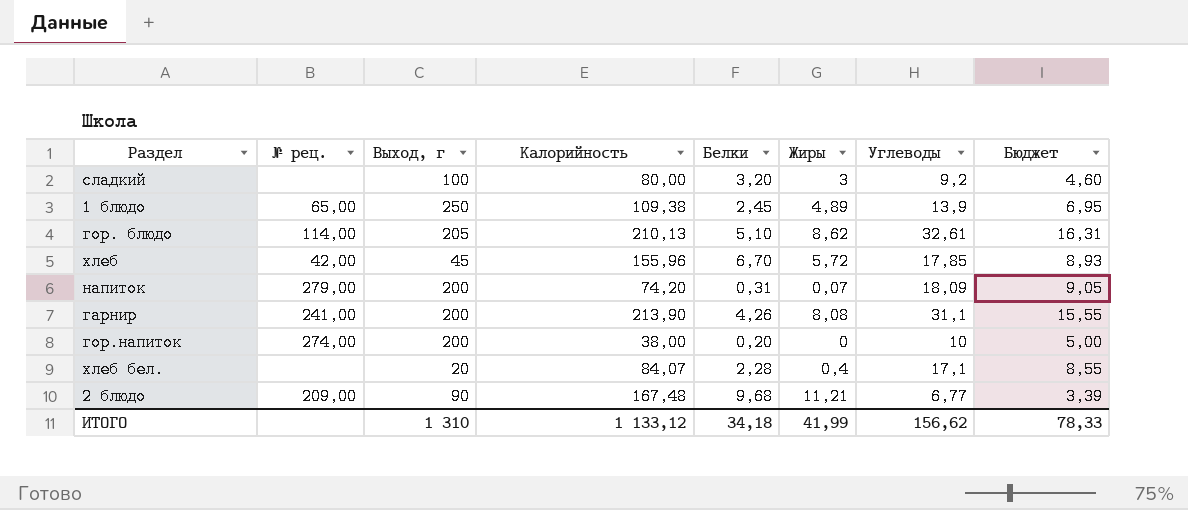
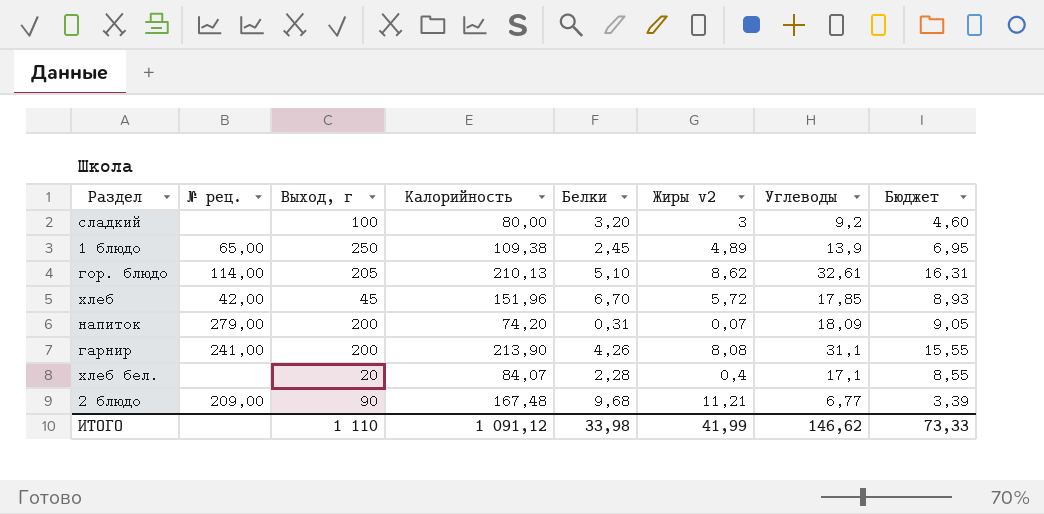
column name: Жиры -> Жиры v2
row гор.напиток: 274,00 | 200 | 38,00 | 0,20 | 0 | 10 | 5,00 -> none
хлеб | Калорийность: 155,96 -> 151,96
ИТОГО | Выход, г: 1 310 -> 1 110
ИТОГО | Калорийность: 1 133,12 -> 1 091,12
ИТОГО | Белки: 34,18 -> 33,98
ИТОГО | Углеводы: 156,62 -> 146,62
ИТОГО | Бюджет: 78,33 -> 73,33

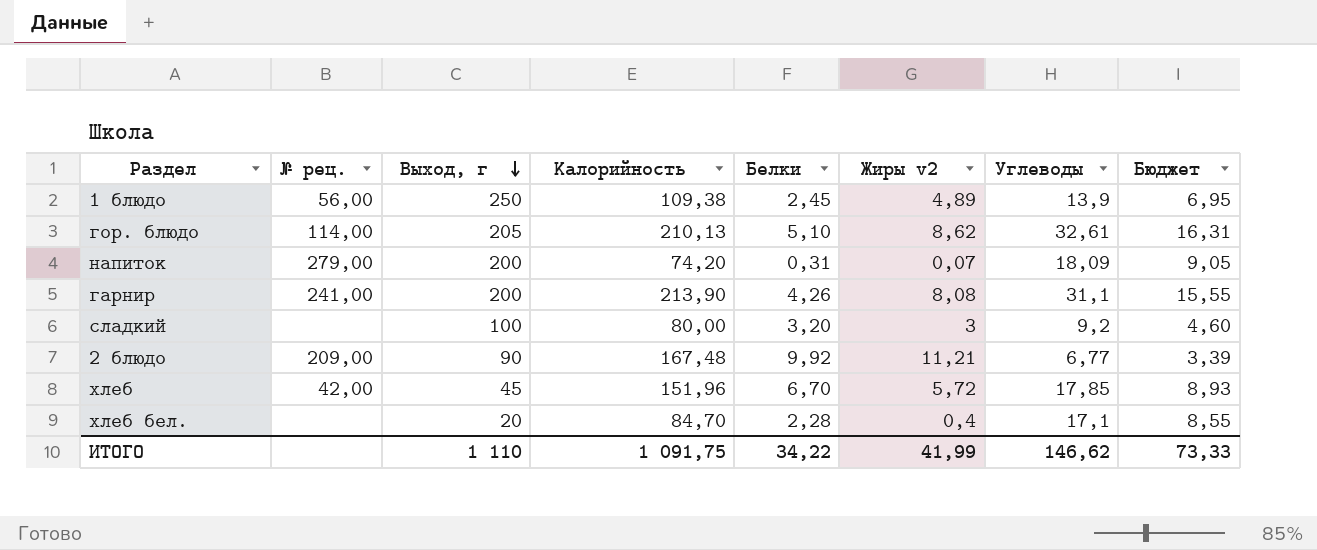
row order: none -> Выход, г descending
1 блюдо | № рец.: 65,00 -> 56,00
2 блюдо | Белки: 9,68 -> 9,92
хлеб бел. | Калорийность: 84,07 -> 84,70
ИТОГО | Калорийность: 1 091,12 -> 1 091,75
ИТОГО | Белки: 33,98 -> 34,22

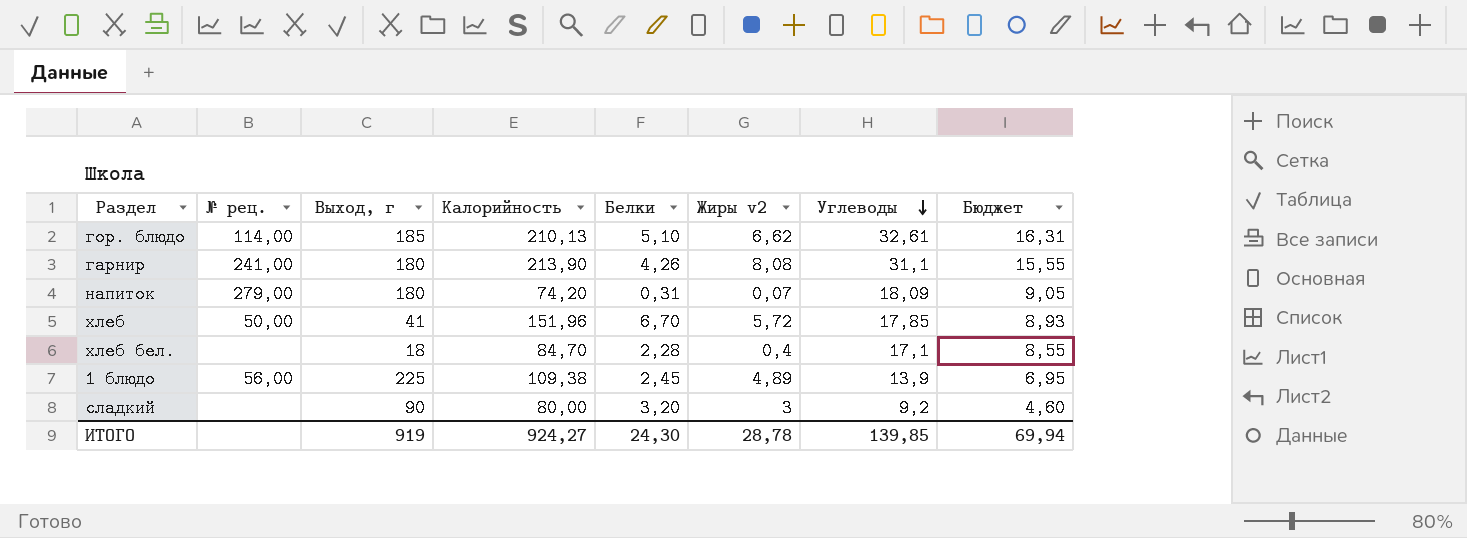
row order: Выход, г descending -> Углеводы descending
row 2 блюдо: 209,00 | 90 | 167,48 | 9,92 | 11,21 | 6,77 | 3,39 -> none
гор. блюдо | Выход, г: 205 -> 185
гор. блюдо | Жиры v2: 8,62 -> 6,62
гарнир | Выход, г: 200 -> 180
напиток | Выход, г: 200 -> 180
хлеб | № рец.: 42,00 -> 50,00
хлеб | Выход, г: 45 -> 41
хлеб бел. | Выход, г: 20 -> 18
1 блюдо | Выход, г: 250 -> 225
сладкий | Выход, г: 100 -> 90
ИТОГО | Выход, г: 1 110 -> 919
ИТОГО | Калорийность: 1 091,75 -> 924,27
ИТОГО | Белки: 34,22 -> 24,30
ИТОГО | Жиры v2: 41,99 -> 28,78
ИТОГО | Углеводы: 146,62 -> 139,85
ИТОГО | Бюджет: 73,33 -> 69,94

